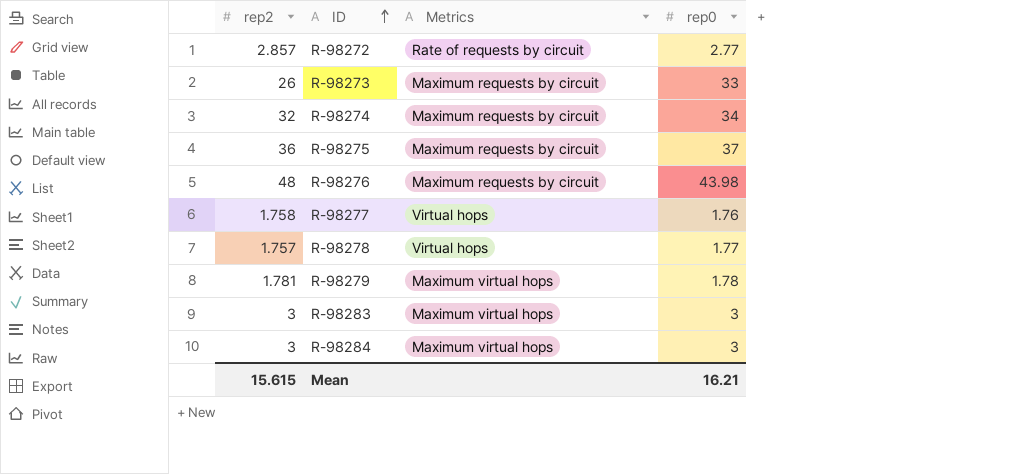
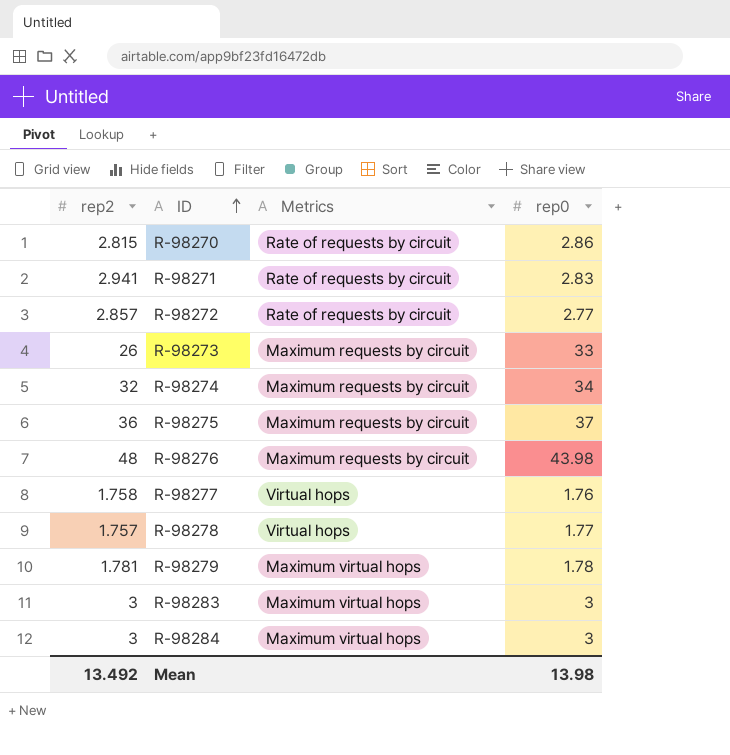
row R-98270: none -> 2.815 | Rate of requests by circuit | 2.86
row R-98271: none -> 2.941 | Rate of requests by circuit | 2.83
Mean | rep2: 15.615 -> 13.492
Mean | rep0: 16.21 -> 13.98

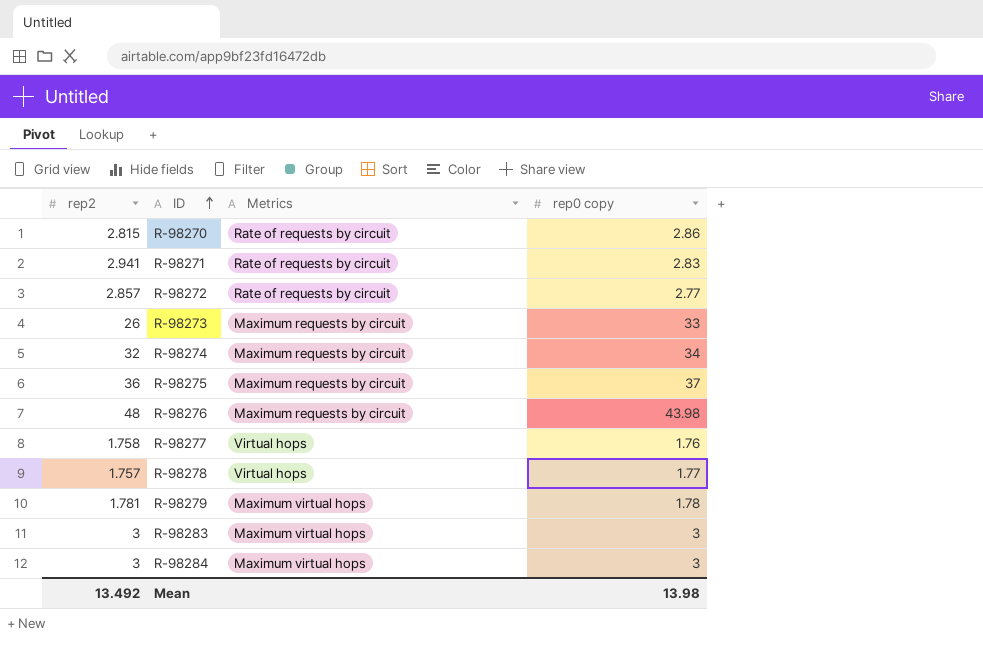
column name: rep0 -> rep0 copy

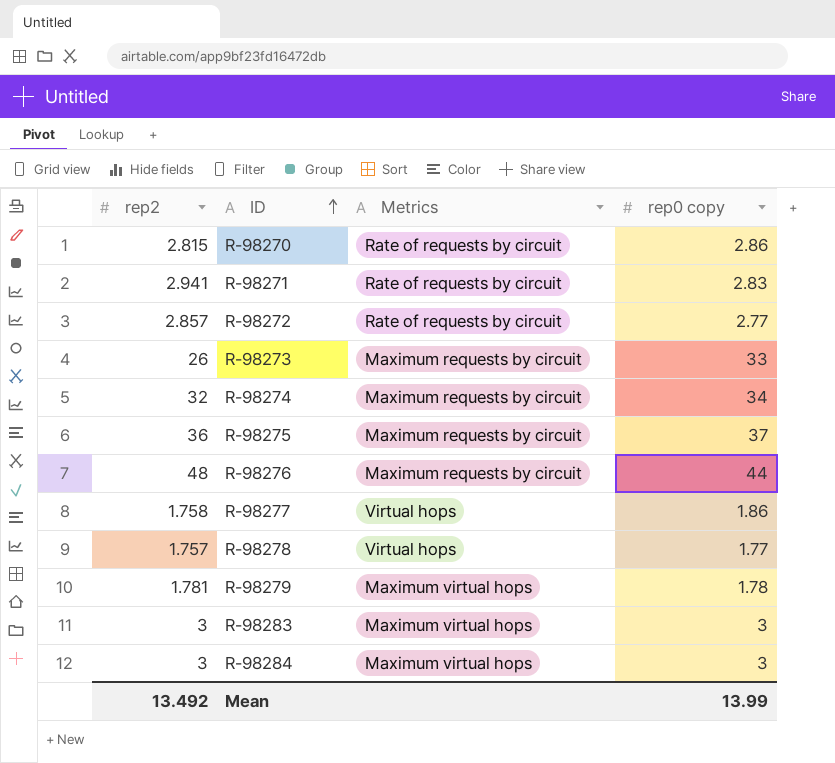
R-98276 | rep0 copy: 43.98 -> 44
R-98277 | rep0 copy: 1.76 -> 1.86
Mean | rep0 copy: 13.98 -> 13.99

